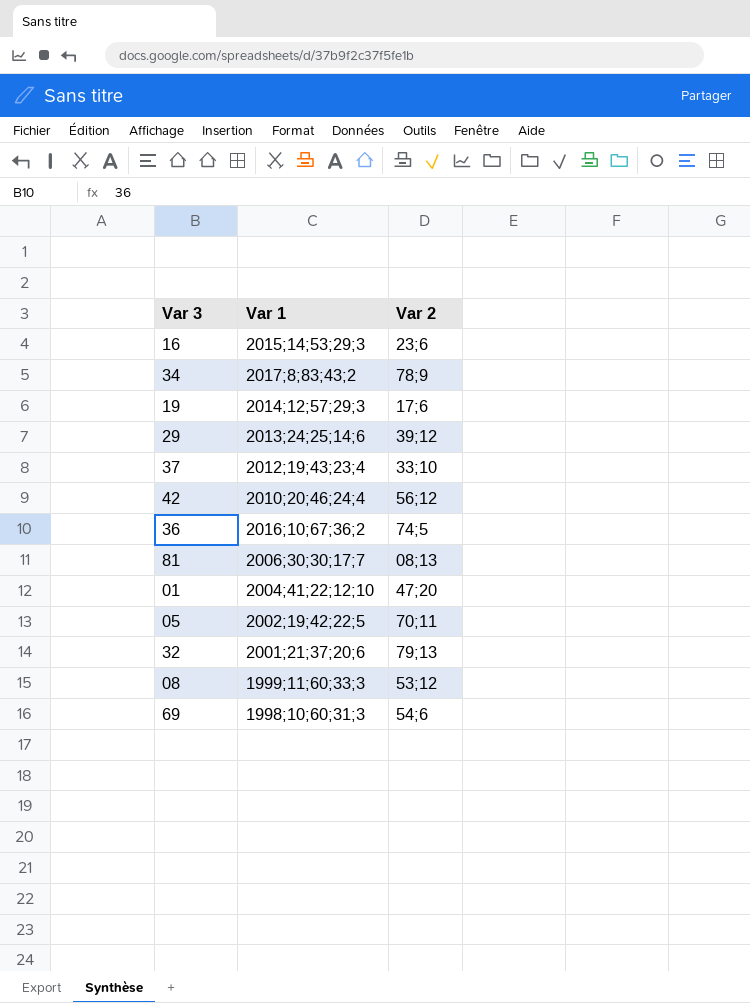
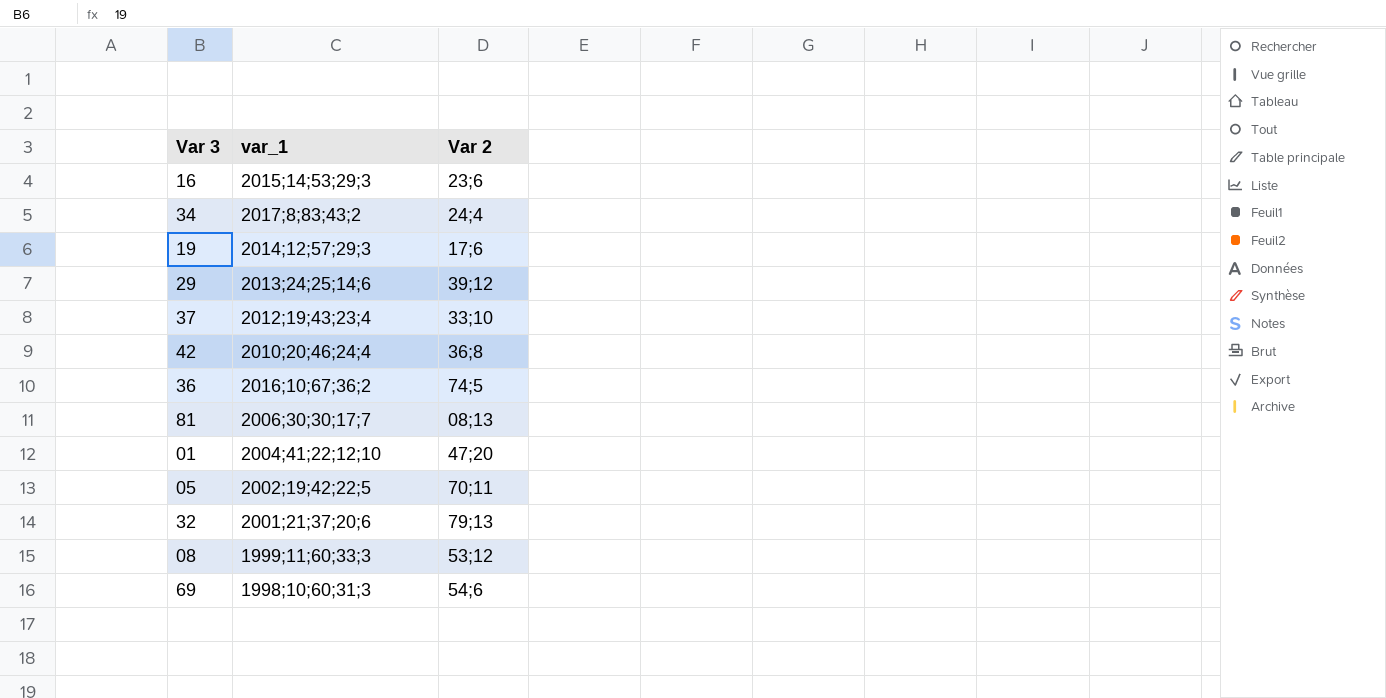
column name: Var 1 -> var_1
34 | Var 2: 78;9 -> 24;4
42 | Var 2: 56;12 -> 36;8

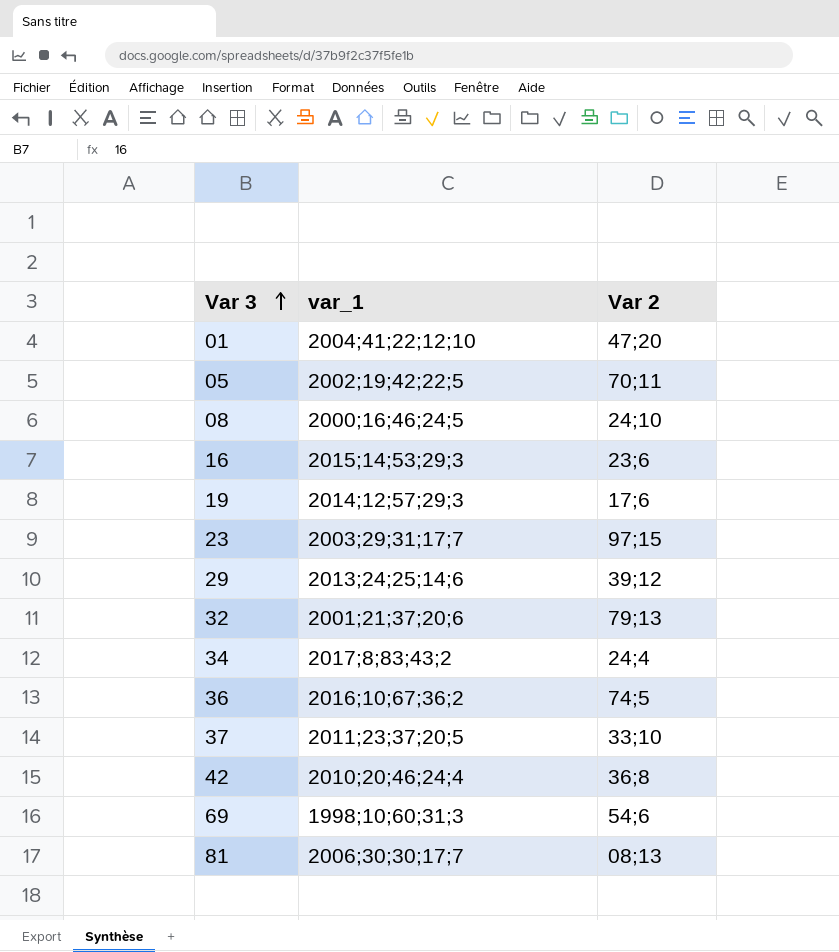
row order: none -> Var 3 ascending
08 | var_1: 1999;11;60;33;3 -> 2000;16;46;24;5
08 | Var 2: 53;12 -> 24;10
row 23: none -> 2003;29;31;17;7 | 97;15
37 | var_1: 2012;19;43;23;4 -> 2011;23;37;20;5

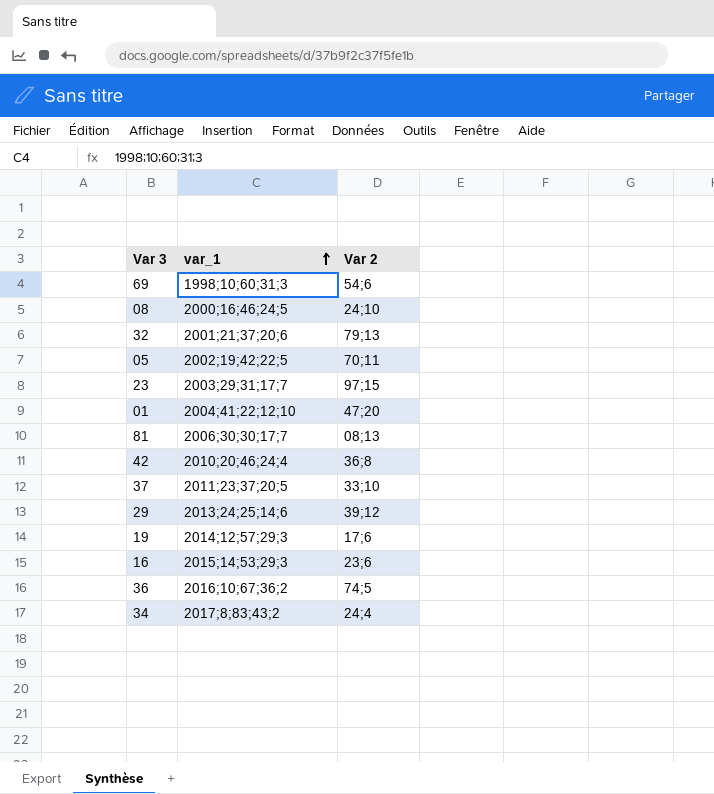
row order: Var 3 ascending -> var_1 ascending

